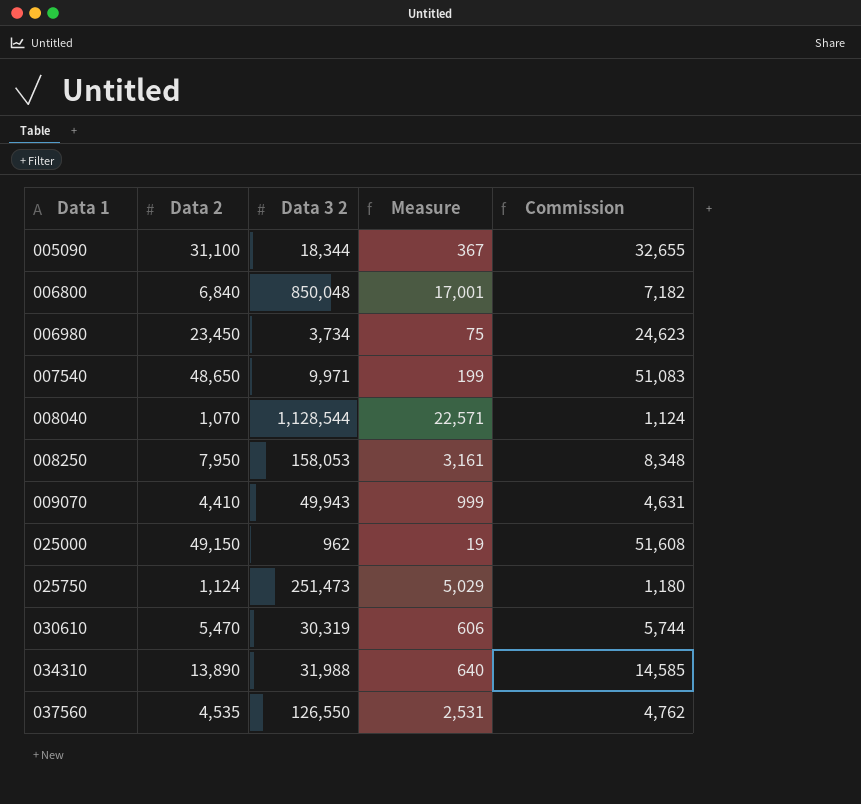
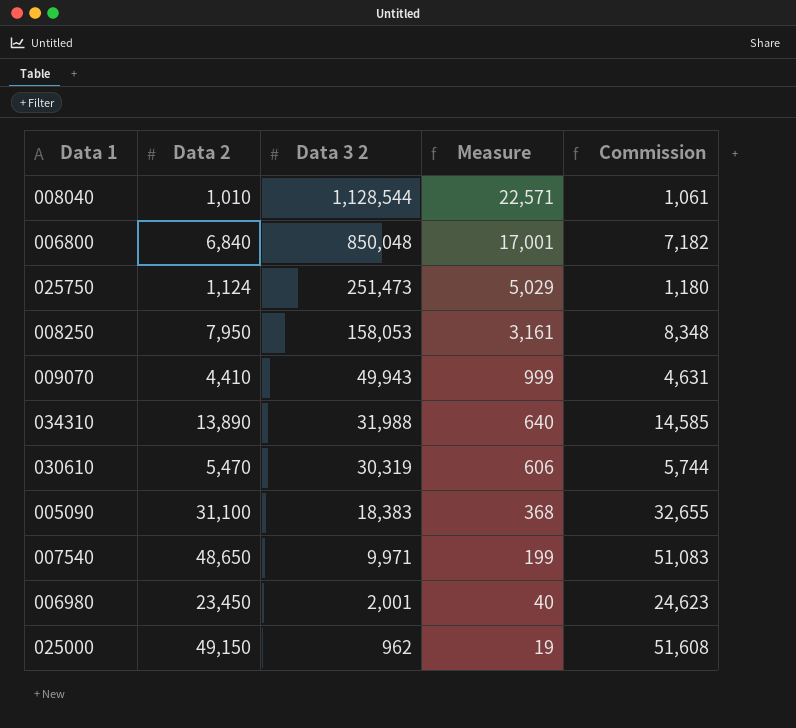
row order: Data 1 ascending -> Data 3 2 descending
row 037560: 4,535 | 126,550 | 2,531 | 4,762 -> none
008040 | Data 2: 1,070 -> 1,010
008040 | Commission: 1,124 -> 1,061
005090 | Data 3 2: 18,344 -> 18,383
005090 | Measure: 367 -> 368
006980 | Data 3 2: 3,734 -> 2,001
006980 | Measure: 75 -> 40

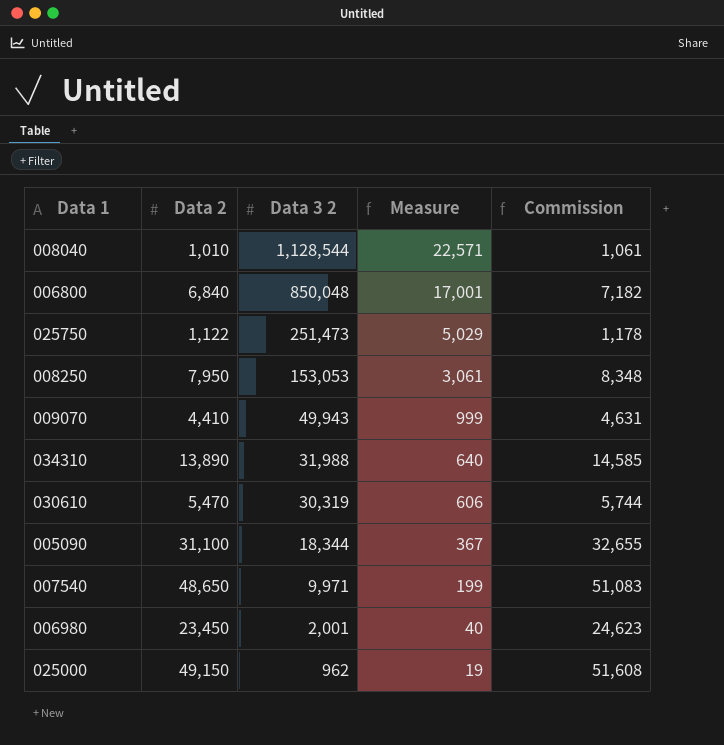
025750 | Data 2: 1,124 -> 1,122
025750 | Commission: 1,180 -> 1,178
008250 | Data 3 2: 158,053 -> 153,053
008250 | Measure: 3,161 -> 3,061
005090 | Data 3 2: 18,383 -> 18,344
005090 | Measure: 368 -> 367

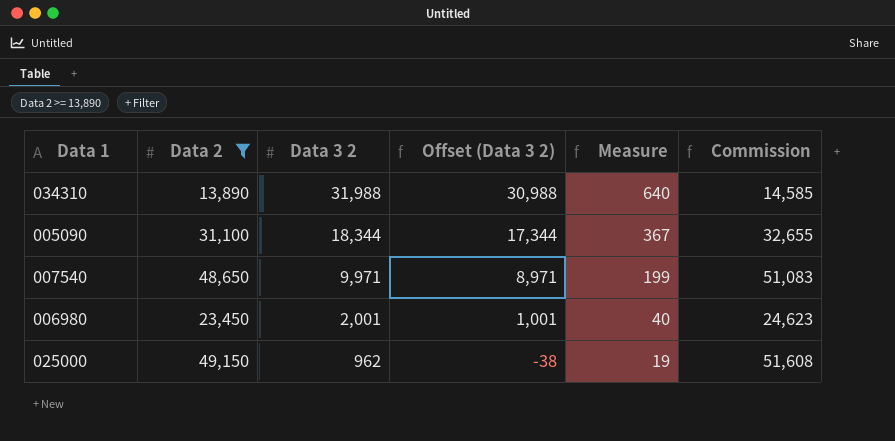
filter: none -> Data 2 >= 13,890
column Offset (Data 3 2) | formula: none -> [Data 3 2] - 1000

